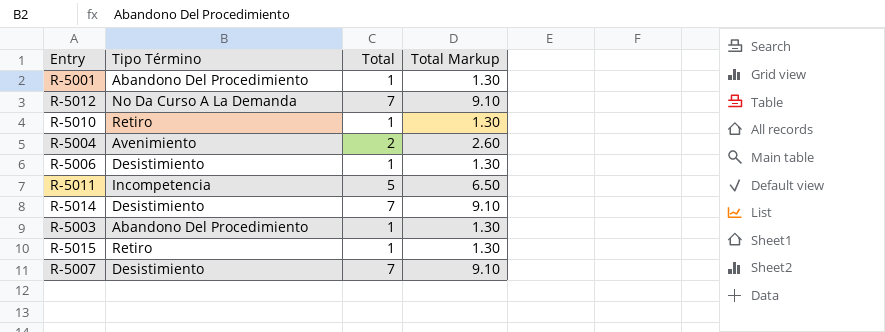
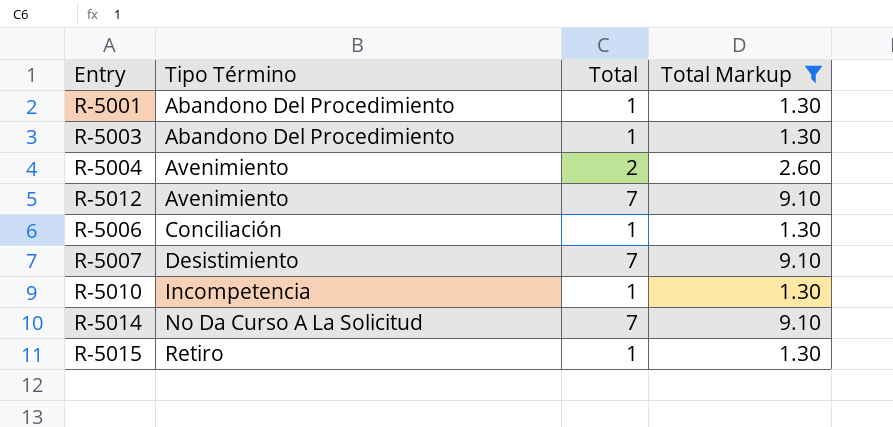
filter: none -> Total Markup != 6.50
row order: none -> Tipo Término ascending
R-5012 | Tipo Término: No Da Curso A La Demanda -> Avenimiento
R-5006 | Tipo Término: Desistimiento -> Conciliación
R-5010 | Tipo Término: Retiro -> Incompetencia
R-5014 | Tipo Término: Desistimiento -> No Da Curso A La Solicitud

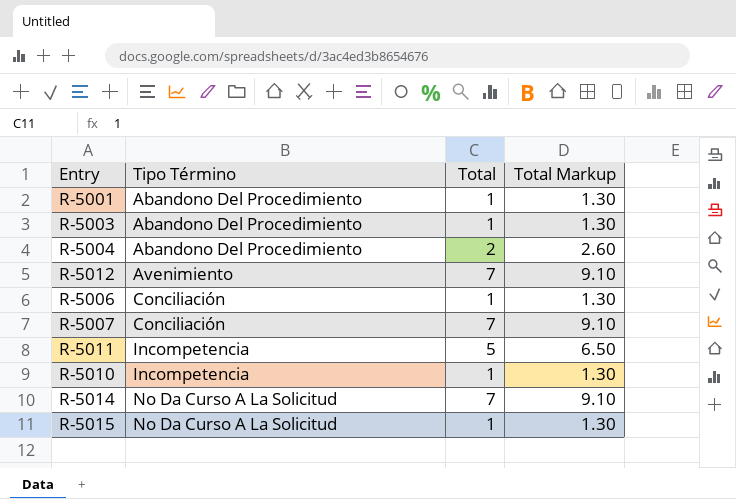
filter: Total Markup != 6.50 -> none
R-5004 | Tipo Término: Avenimiento -> Abandono Del Procedimiento
R-5007 | Tipo Término: Desistimiento -> Conciliación
R-5015 | Tipo Término: Retiro -> No Da Curso A La Solicitud

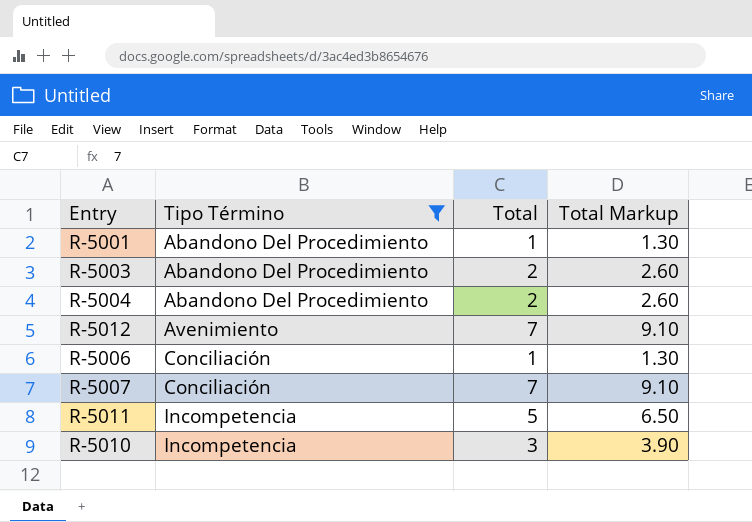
filter: none -> Tipo Término != No Da Curso A La Solicitud
R-5003 | Total: 1 -> 2
R-5003 | Total Markup: 1.30 -> 2.60
R-5010 | Total: 1 -> 3
R-5010 | Total Markup: 1.30 -> 3.90

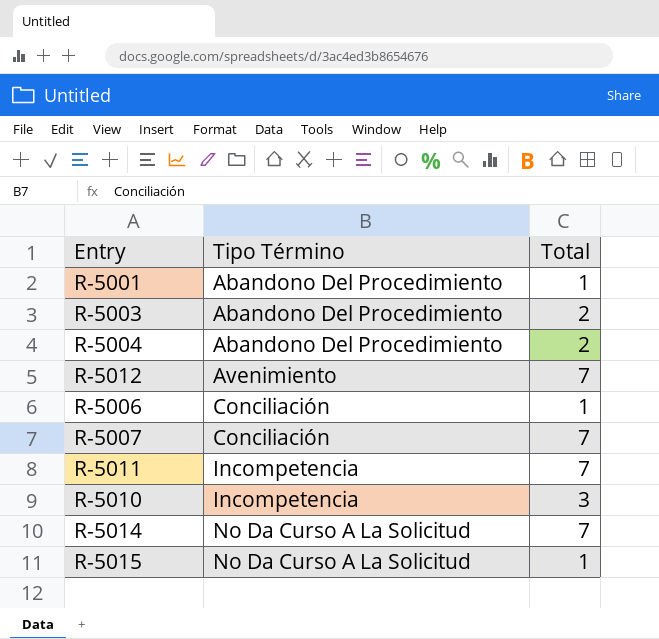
filter: Tipo Término != No Da Curso A La Solicitud -> none
column Total Markup | formula: [Total] * 1.3 -> none
R-5011 | Total: 5 -> 7

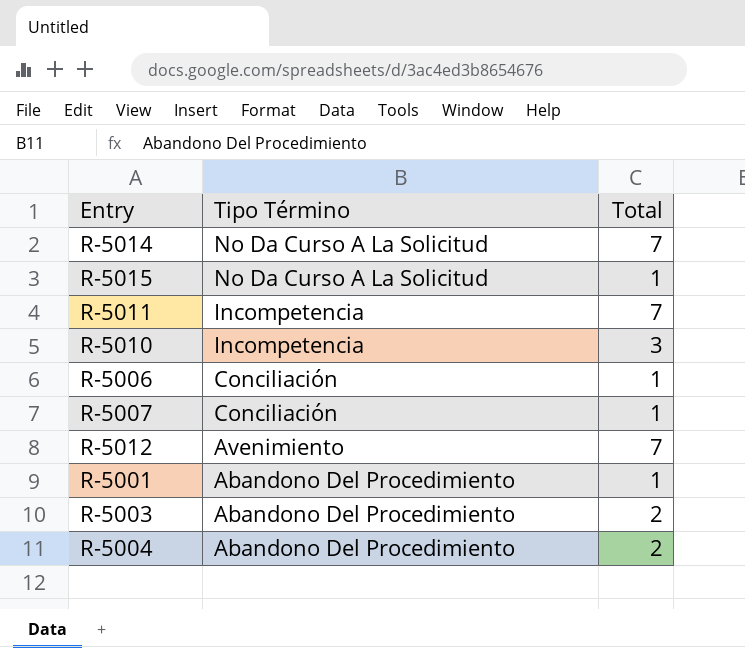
row order: Tipo Término ascending -> Tipo Término descending
R-5007 | Total: 7 -> 1

